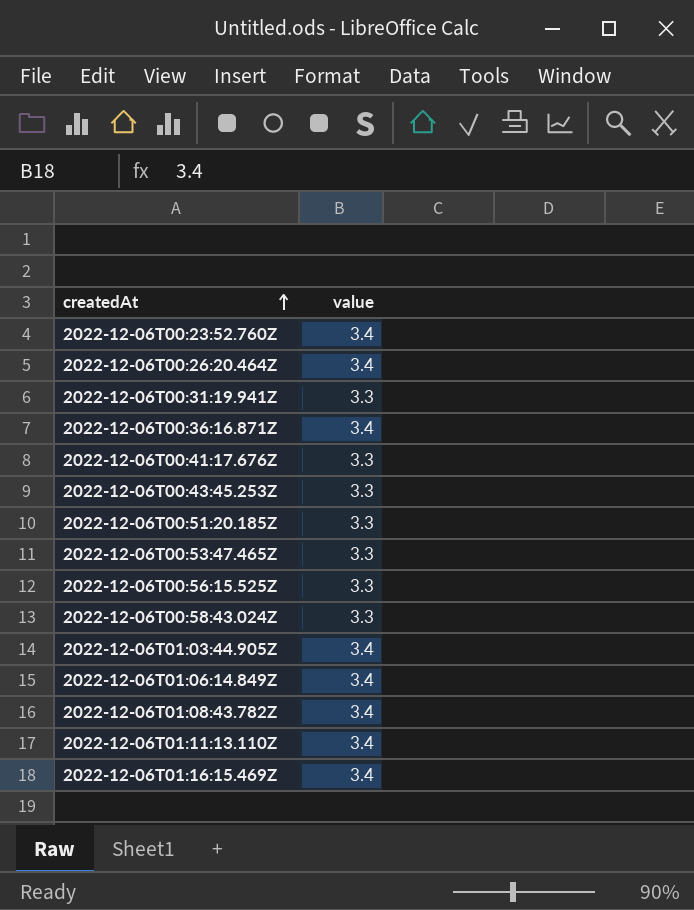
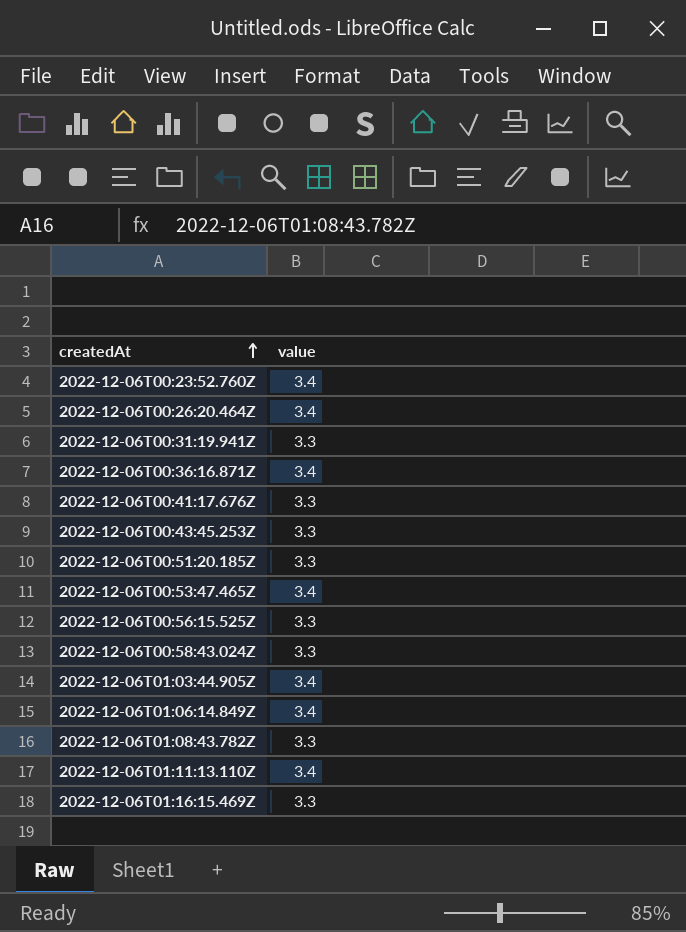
2022-12-06T00:53:47.465Z | value: 3.3 -> 3.4
2022-12-06T01:08:43.782Z | value: 3.4 -> 3.3
2022-12-06T01:16:15.469Z | value: 3.4 -> 3.3

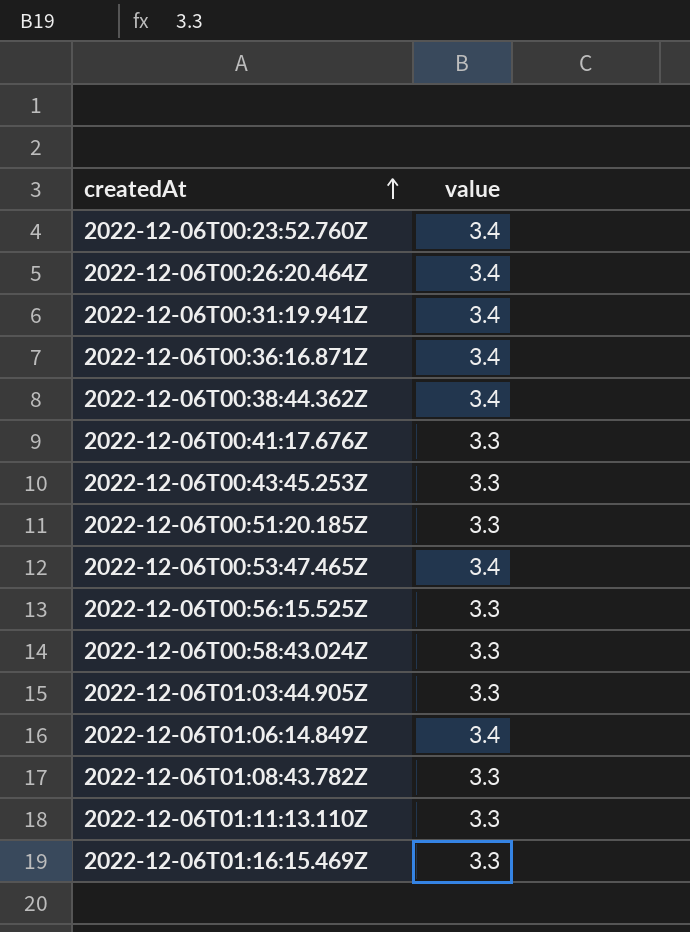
2022-12-06T00:31:19.941Z | value: 3.3 -> 3.4
row 2022-12-06T00:38:44.362Z: none -> 3.4
2022-12-06T01:03:44.905Z | value: 3.4 -> 3.3
2022-12-06T01:11:13.110Z | value: 3.4 -> 3.3

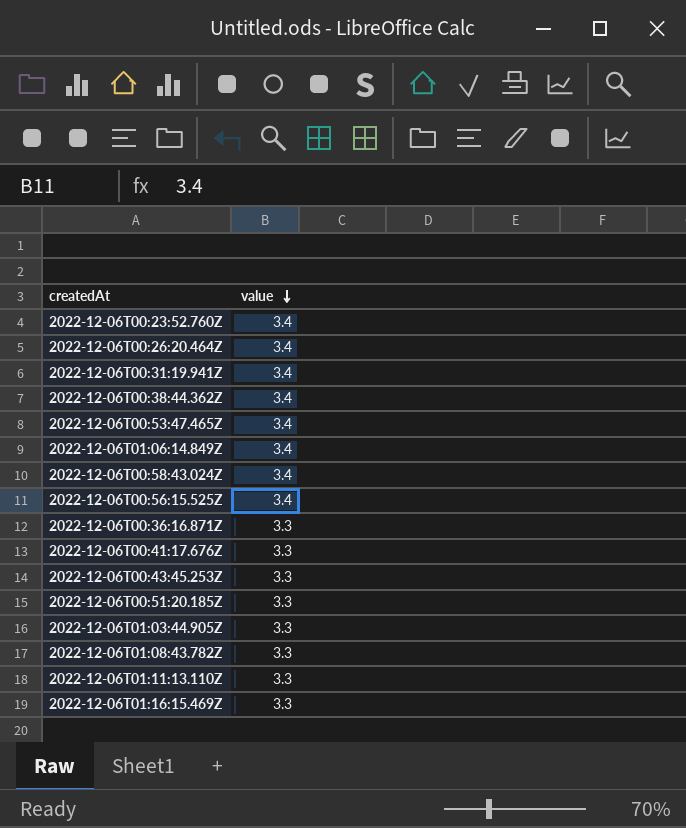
row order: createdAt ascending -> value descending
2022-12-06T00:58:43.024Z | value: 3.3 -> 3.4
2022-12-06T00:56:15.525Z | value: 3.3 -> 3.4
2022-12-06T00:36:16.871Z | value: 3.4 -> 3.3

